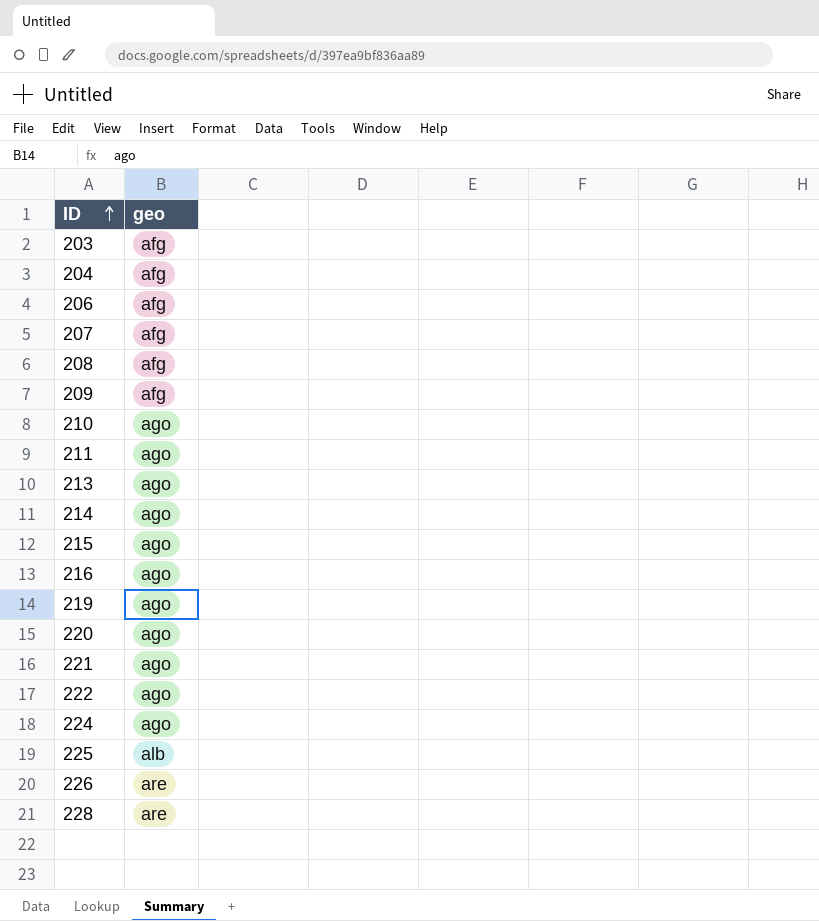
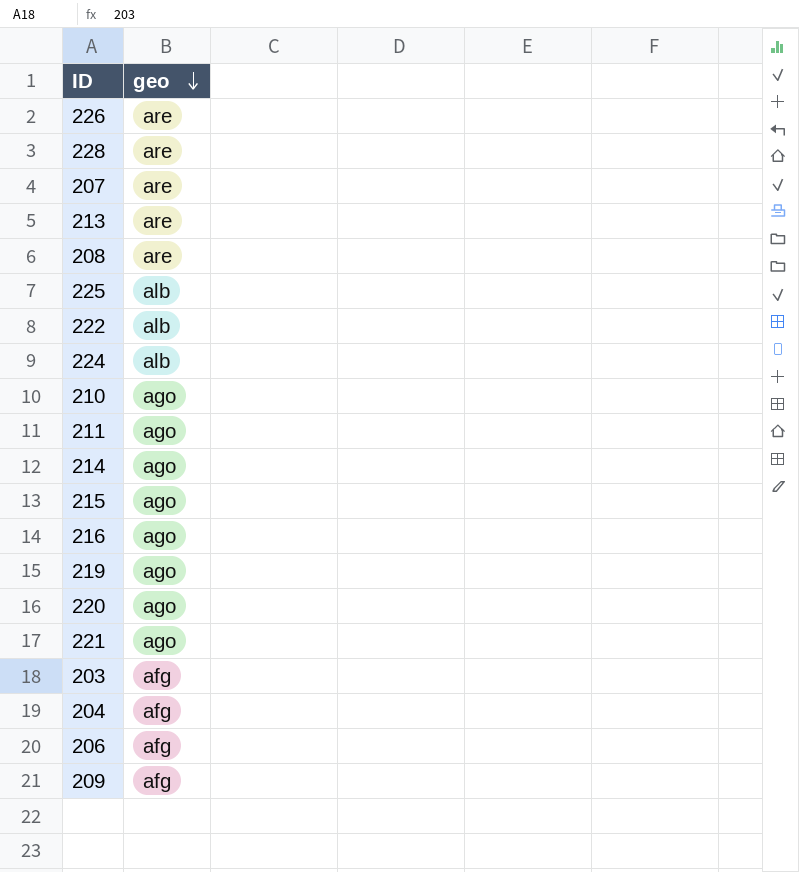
row order: ID ascending -> geo descending
207 | geo: afg -> are
213 | geo: ago -> are
208 | geo: afg -> are
222 | geo: ago -> alb
224 | geo: ago -> alb

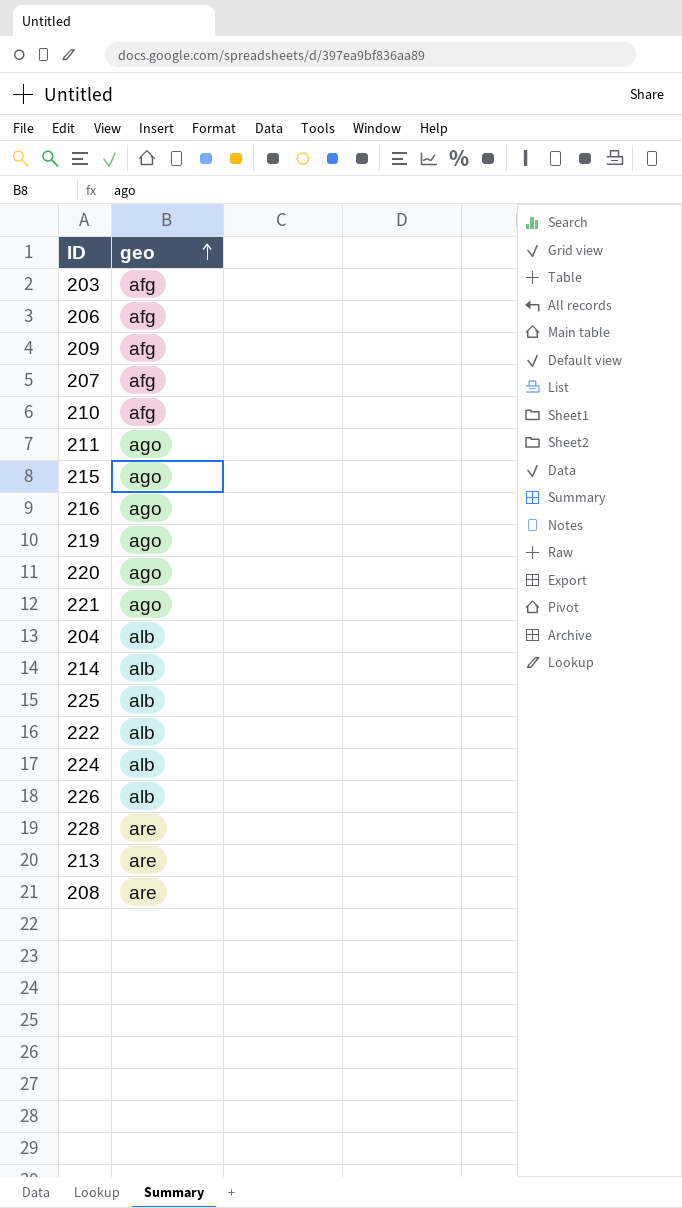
row order: geo descending -> geo ascending
207 | geo: are -> afg
210 | geo: ago -> afg
204 | geo: afg -> alb
214 | geo: ago -> alb
226 | geo: are -> alb

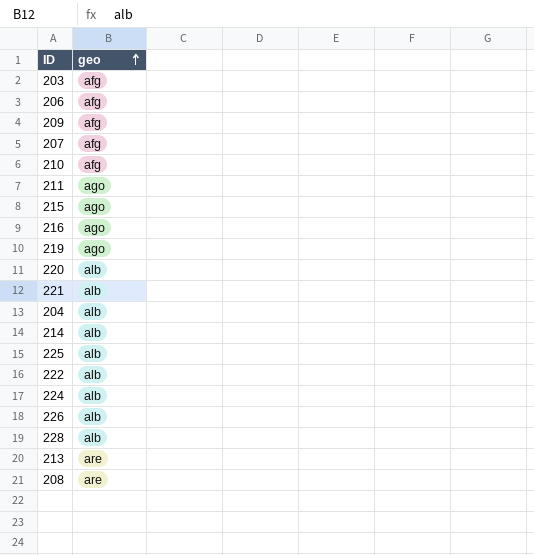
220 | geo: ago -> alb
221 | geo: ago -> alb
228 | geo: are -> alb

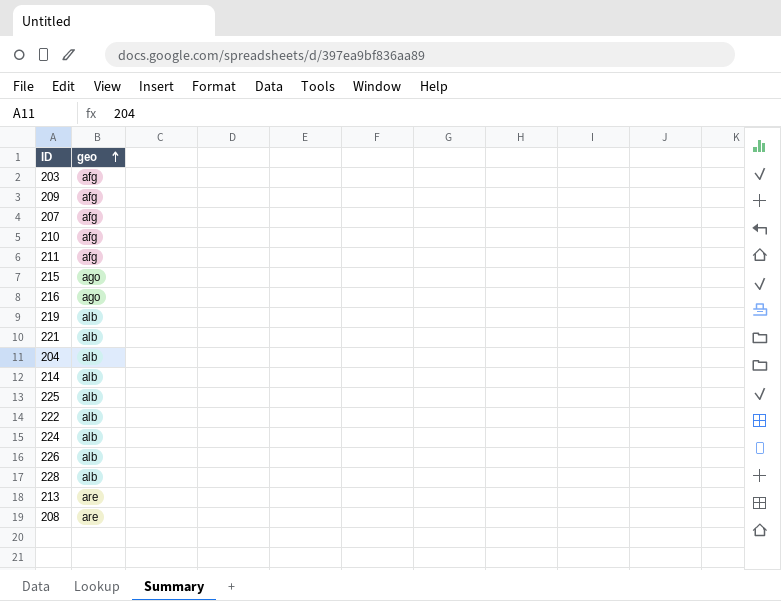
row 206: afg -> none
row 220: alb -> none
211 | geo: ago -> afg
219 | geo: ago -> alb

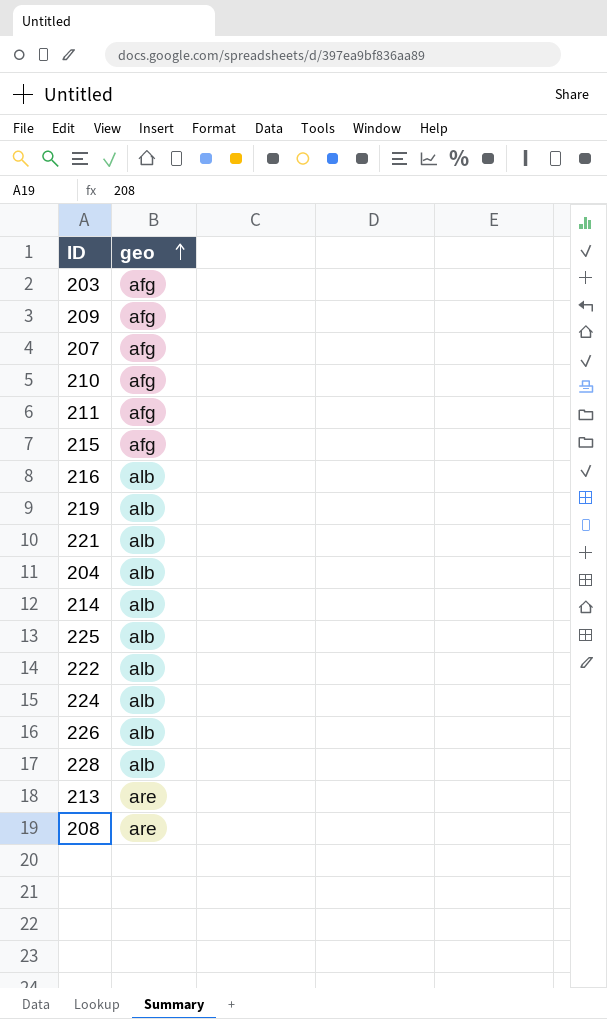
215 | geo: ago -> afg
216 | geo: ago -> alb

